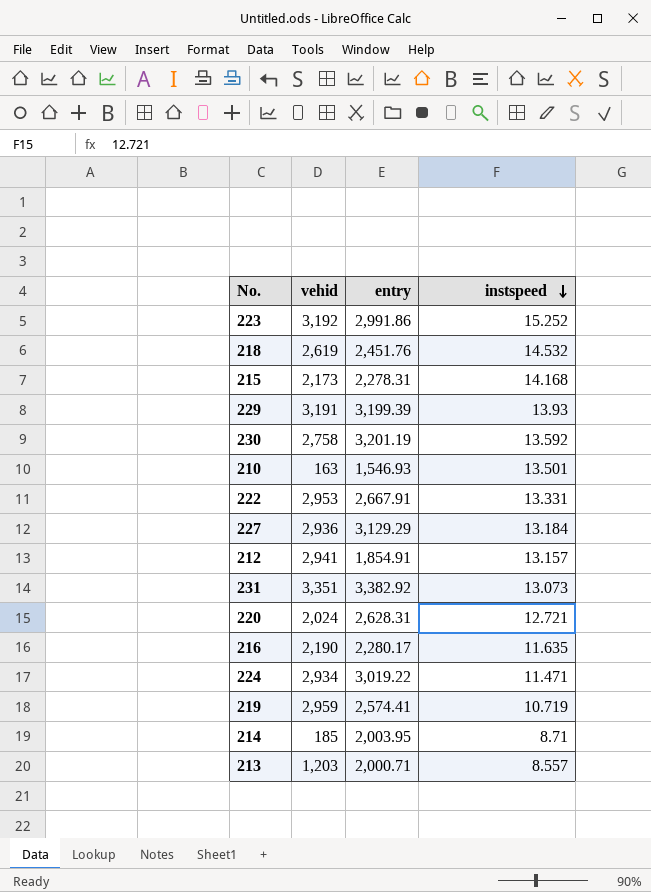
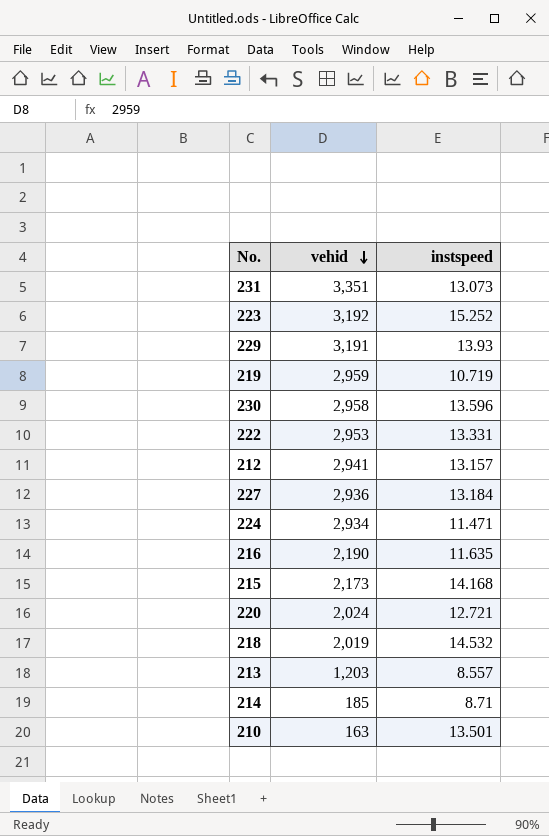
row order: instspeed descending -> vehid descending
column entry | position: 3 -> none
230 | vehid: 2,758 -> 2,958
230 | instspeed: 13.592 -> 13.596
218 | vehid: 2,619 -> 2,019

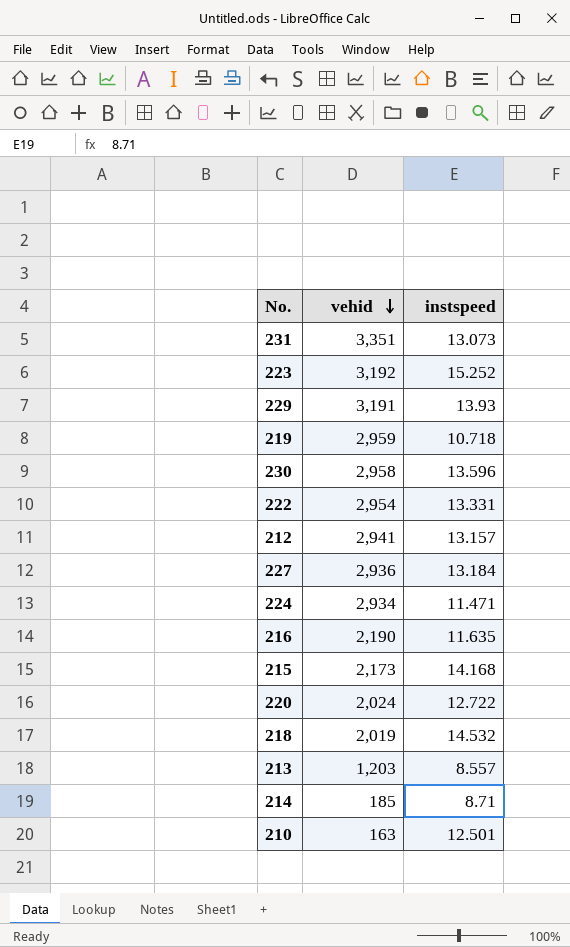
219 | instspeed: 10.719 -> 10.718
222 | vehid: 2,953 -> 2,954
220 | instspeed: 12.721 -> 12.722
210 | instspeed: 13.501 -> 12.501

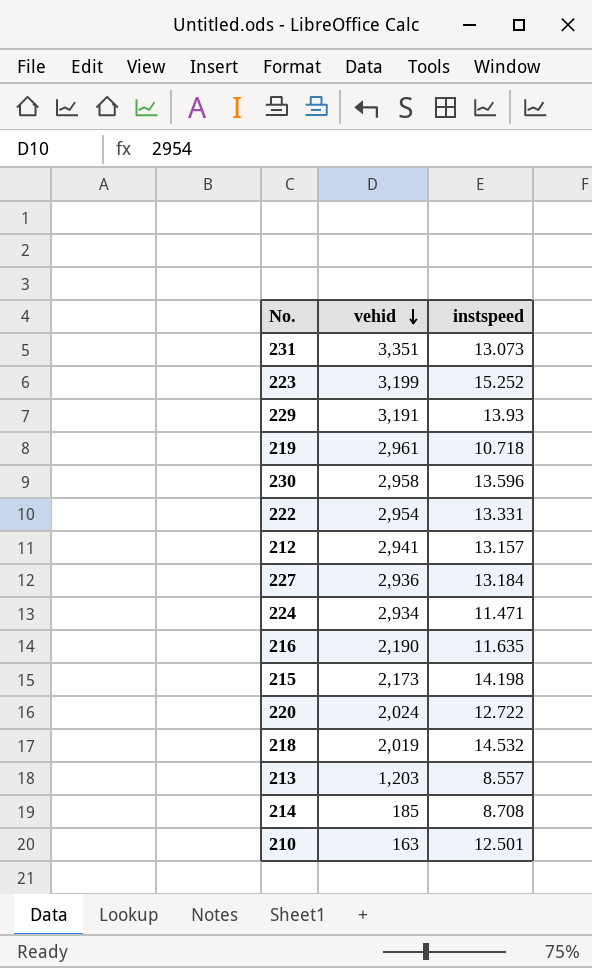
223 | vehid: 3,192 -> 3,199
219 | vehid: 2,959 -> 2,961
215 | instspeed: 14.168 -> 14.198
214 | instspeed: 8.71 -> 8.708

